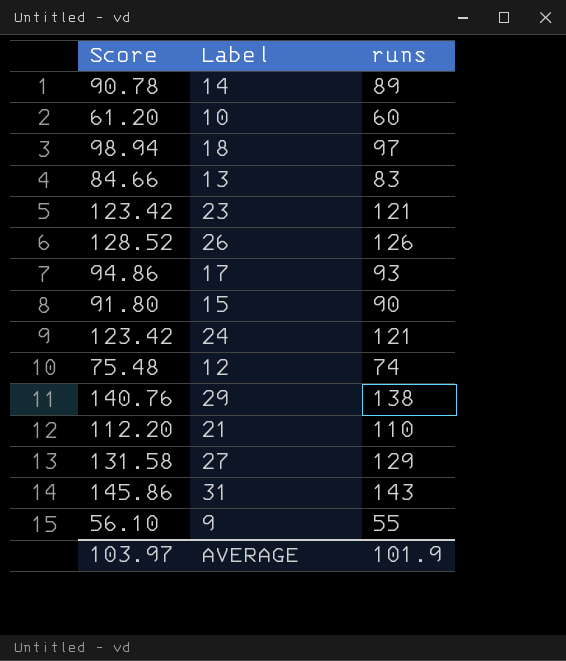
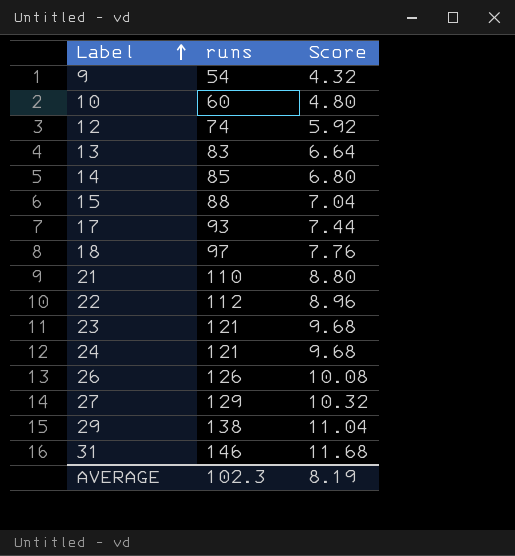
row order: none -> Label ascending
column Score | formula: [runs] * 1.02 -> [runs] * 0.08
column Score | position: 1 -> 3
9 | runs: 55 -> 54
14 | runs: 89 -> 85
15 | runs: 90 -> 88
row 22: none -> 112 | 8.96
31 | runs: 143 -> 146
AVERAGE | runs: 101.9 -> 102.3
AVERAGE | Score: 103.97 -> 8.19

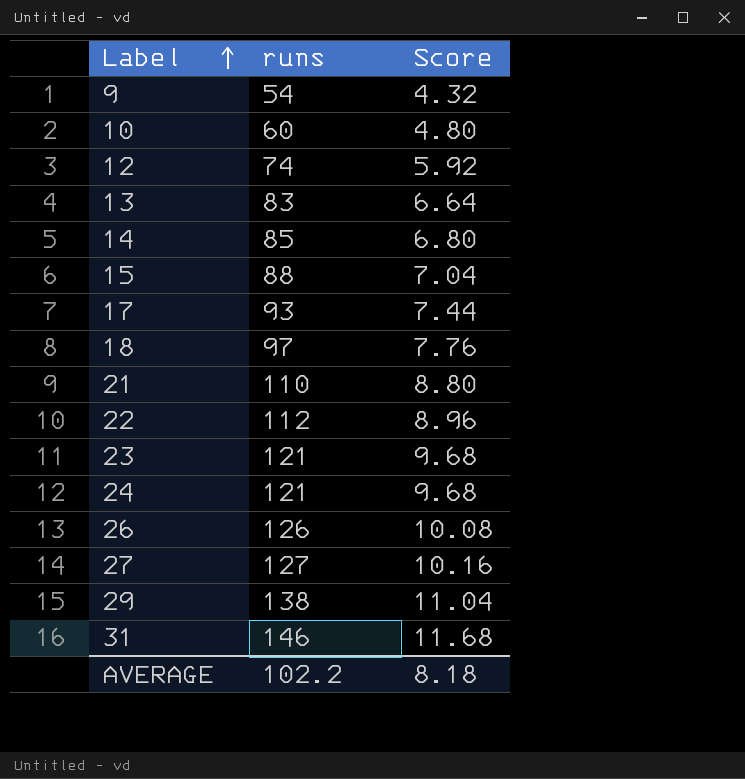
27 | runs: 129 -> 127
27 | Score: 10.32 -> 10.16
AVERAGE | runs: 102.3 -> 102.2
AVERAGE | Score: 8.19 -> 8.18

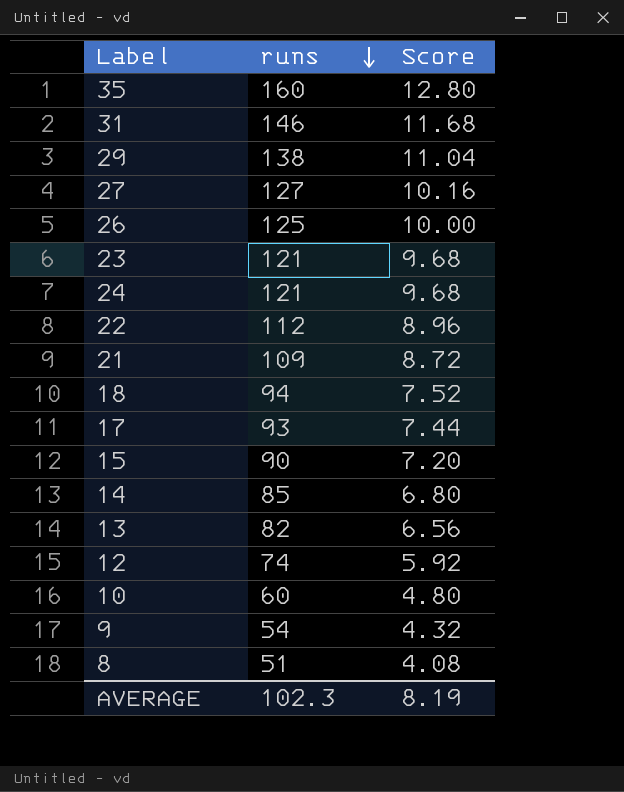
row order: Label ascending -> runs descending
row 35: none -> 160 | 12.80
26 | runs: 126 -> 125
26 | Score: 10.08 -> 10.00
21 | runs: 110 -> 109
21 | Score: 8.80 -> 8.72
18 | runs: 97 -> 94
18 | Score: 7.76 -> 7.52
15 | runs: 88 -> 90
15 | Score: 7.04 -> 7.20
13 | runs: 83 -> 82
13 | Score: 6.64 -> 6.56
row 8: none -> 51 | 4.08
AVERAGE | runs: 102.2 -> 102.3
AVERAGE | Score: 8.18 -> 8.19

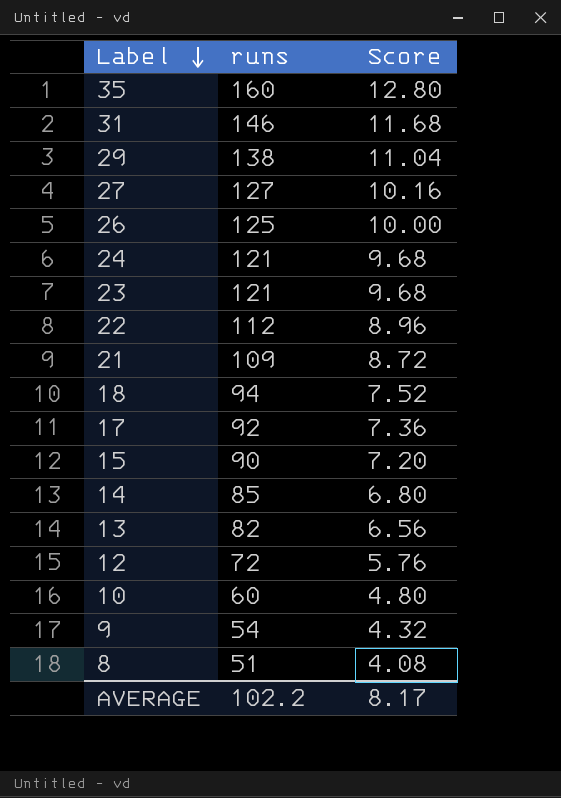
row order: runs descending -> Label descending
17 | runs: 93 -> 92
17 | Score: 7.44 -> 7.36
12 | runs: 74 -> 72
12 | Score: 5.92 -> 5.76
AVERAGE | runs: 102.3 -> 102.2
AVERAGE | Score: 8.19 -> 8.17

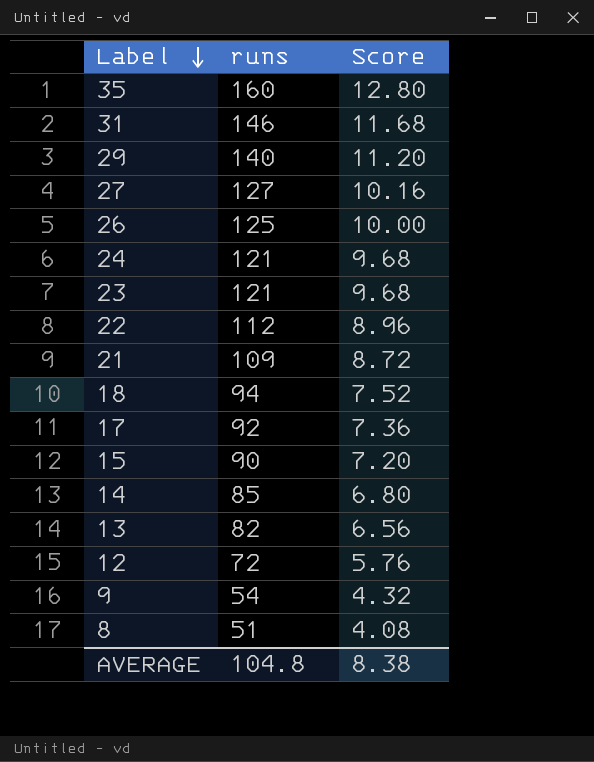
row 10: 60 | 4.80 -> none
29 | runs: 138 -> 140
29 | Score: 11.04 -> 11.20
AVERAGE | runs: 102.2 -> 104.8
AVERAGE | Score: 8.17 -> 8.38

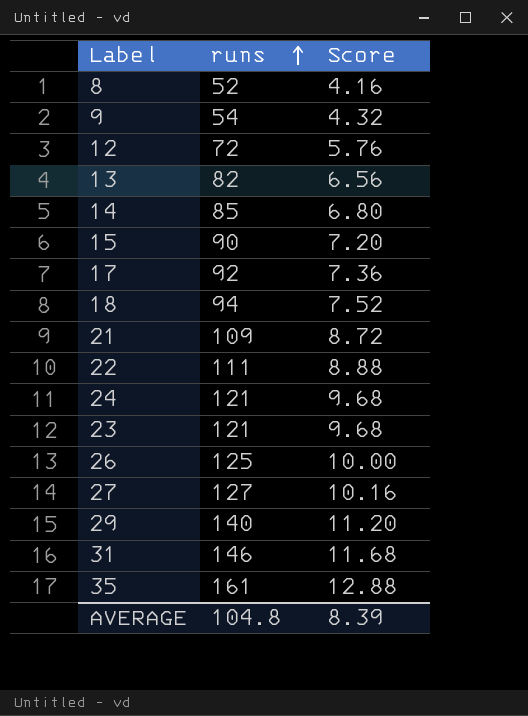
row order: Label descending -> runs ascending
8 | runs: 51 -> 52
8 | Score: 4.08 -> 4.16
22 | runs: 112 -> 111
22 | Score: 8.96 -> 8.88
35 | runs: 160 -> 161
35 | Score: 12.80 -> 12.88
AVERAGE | Score: 8.38 -> 8.39

